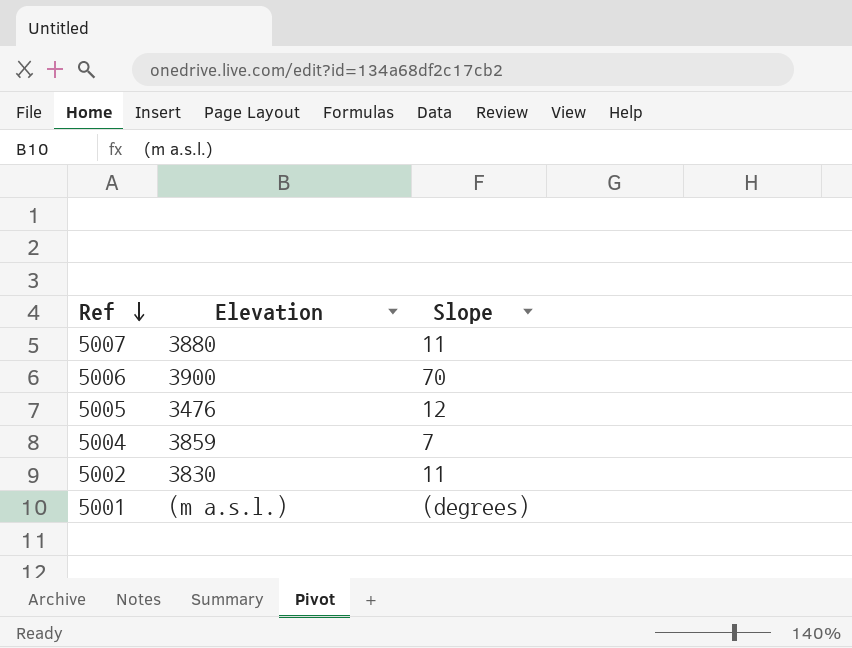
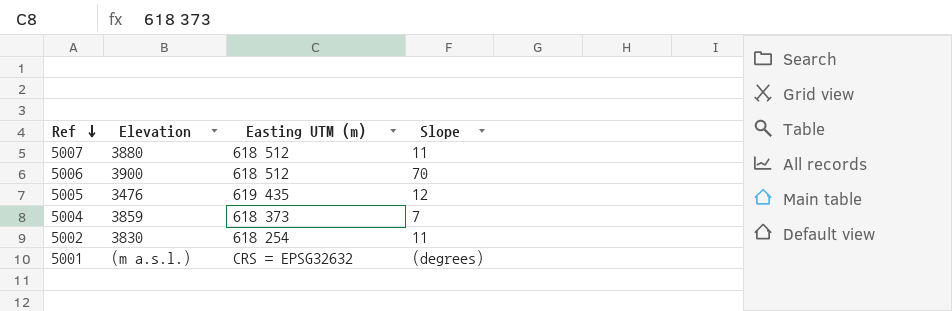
column Easting UTM (m) | position: none -> 3

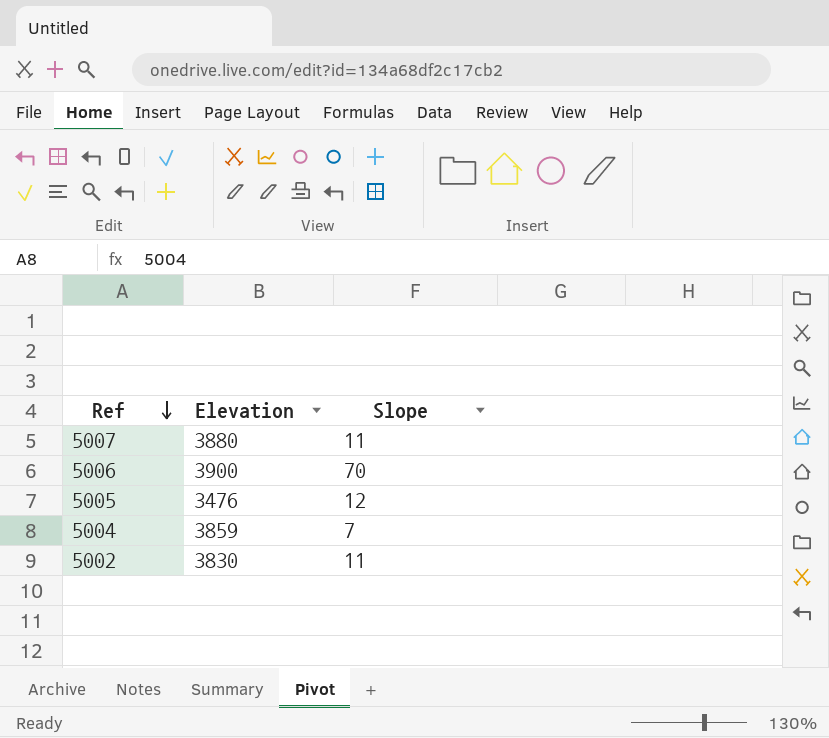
column Easting UTM (m) | position: 3 -> none
row 5001: (m a.s.l.) | CRS = EPSG32632 | (degrees) -> none

